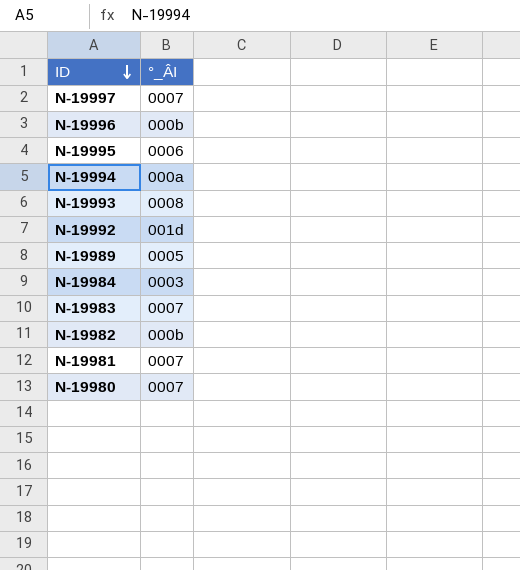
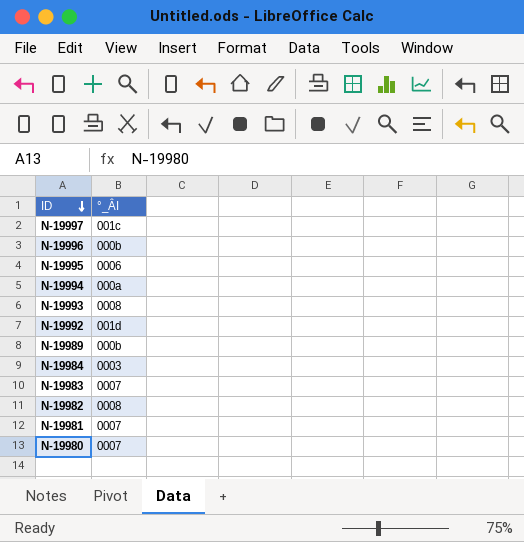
N-19997 | °_ÂI: 0007 -> 001c
N-19989 | °_ÂI: 0005 -> 000b
N-19982 | °_ÂI: 000b -> 0008

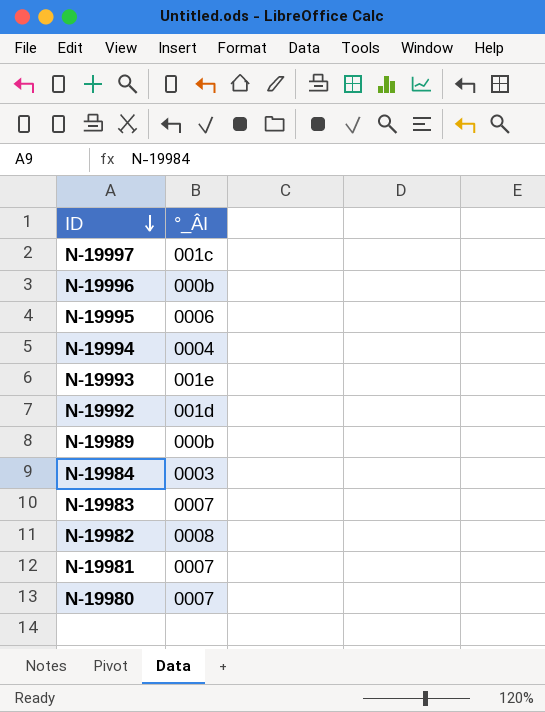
N-19994 | °_ÂI: 000a -> 0004
N-19993 | °_ÂI: 0008 -> 001e

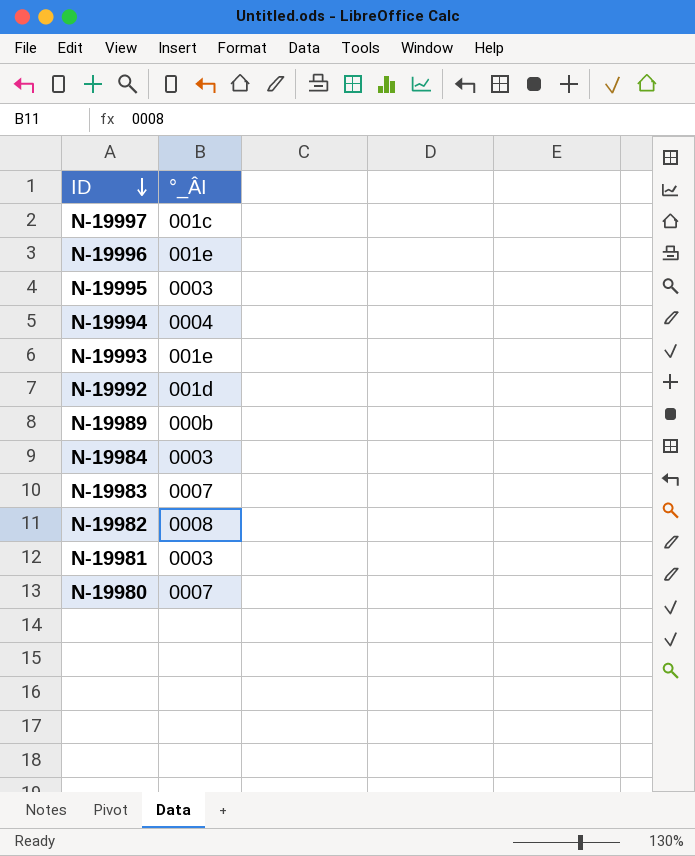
N-19996 | °_ÂI: 000b -> 001e
N-19995 | °_ÂI: 0006 -> 0003
N-19981 | °_ÂI: 0007 -> 0003

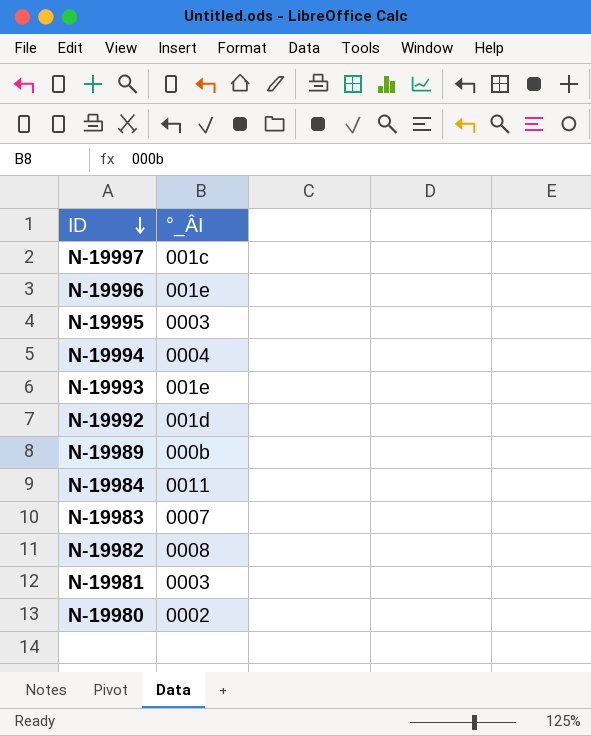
N-19984 | °_ÂI: 0003 -> 0011
N-19980 | °_ÂI: 0007 -> 0002

